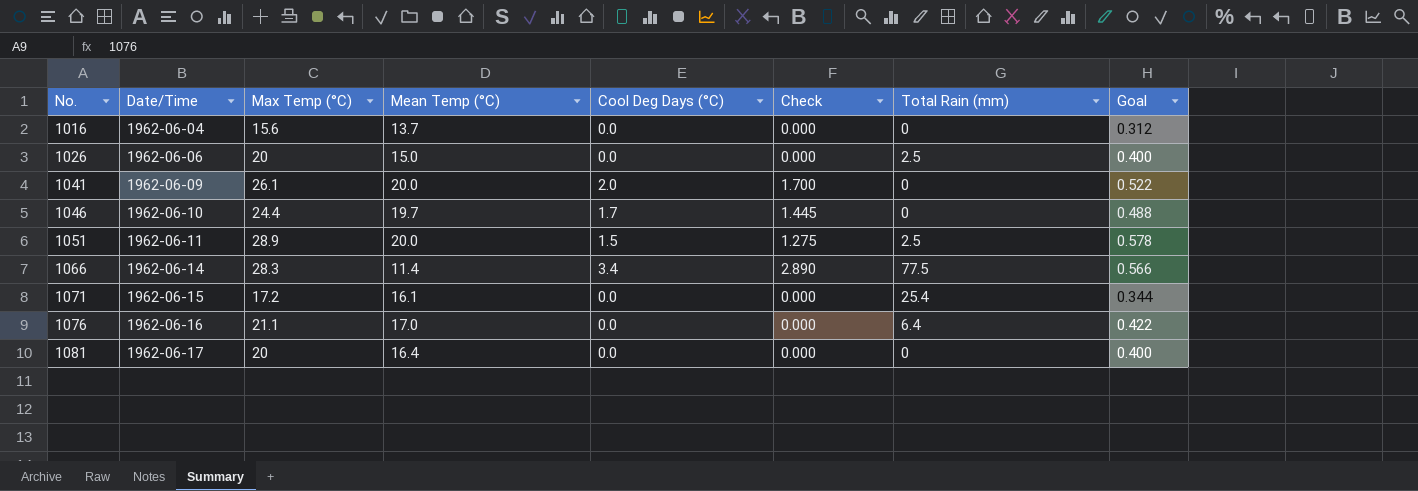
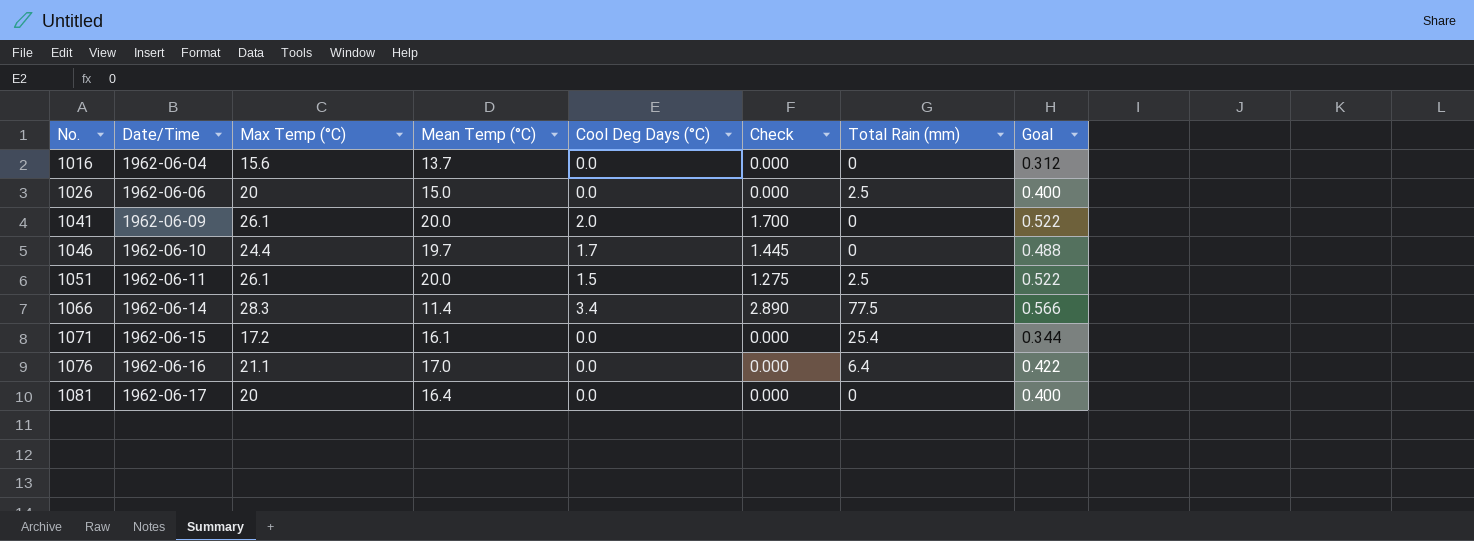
1051 | Max Temp (°C): 28.9 -> 26.1
1051 | Goal: 0.578 -> 0.522

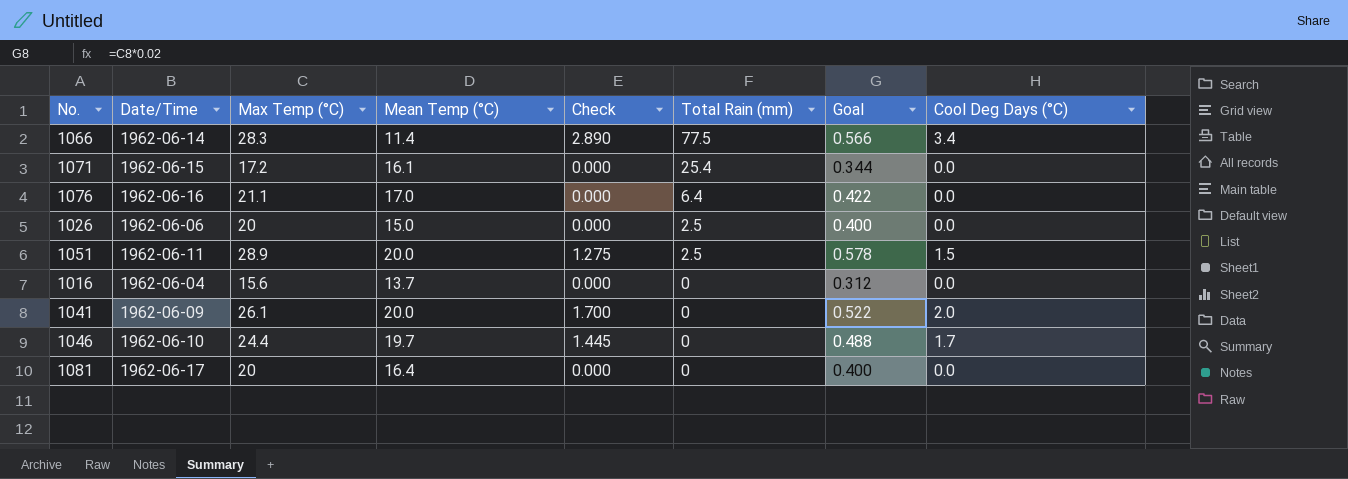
row order: No. ascending -> Total Rain (mm) descending
column Cool Deg Days (°C) | position: 5 -> 8
1051 | Max Temp (°C): 26.1 -> 28.9
1051 | Goal: 0.522 -> 0.578

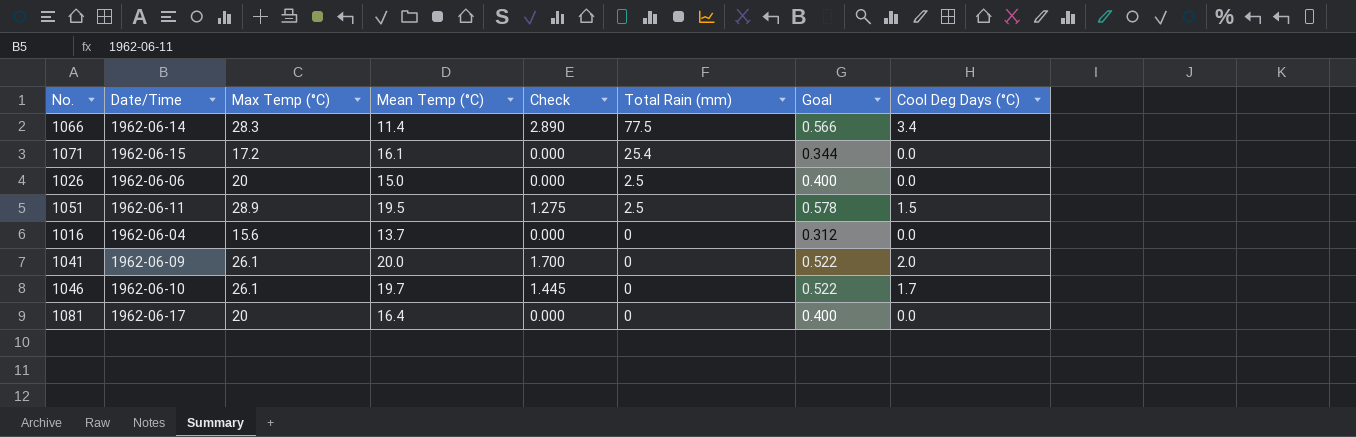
row 1076: 1962-06-16 | 21.1 | 17.0 | 0.000 | 6.4 | 0.422 | 0.0 -> none
1051 | Mean Temp (°C): 20.0 -> 19.5
1046 | Max Temp (°C): 24.4 -> 26.1
1046 | Goal: 0.488 -> 0.522

